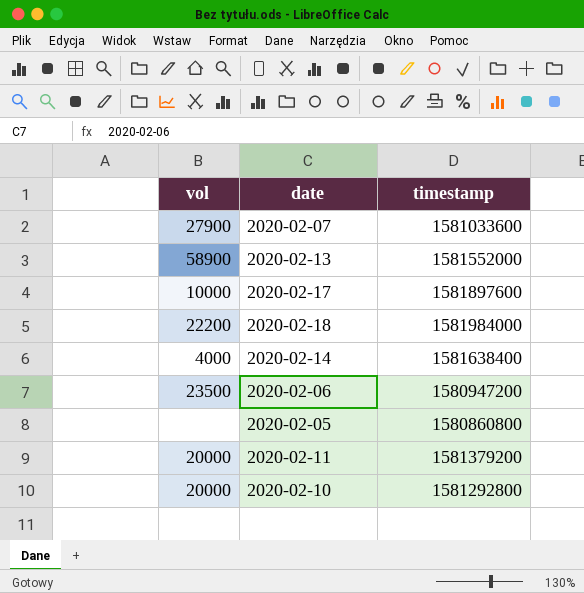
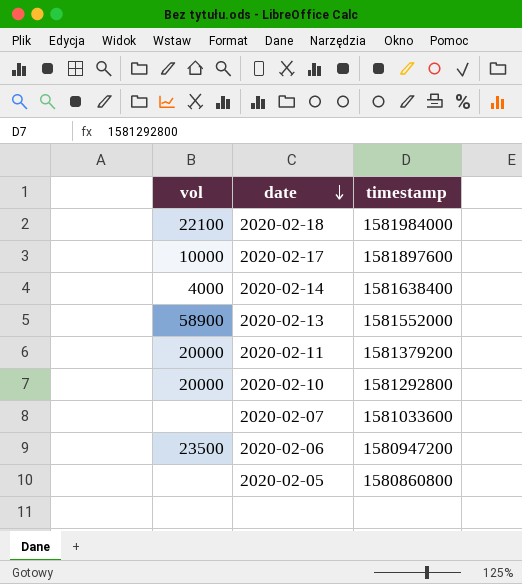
row order: none -> date descending
2020-02-18 | vol: 22200 -> 22100
2020-02-07 | vol: 27900 -> none

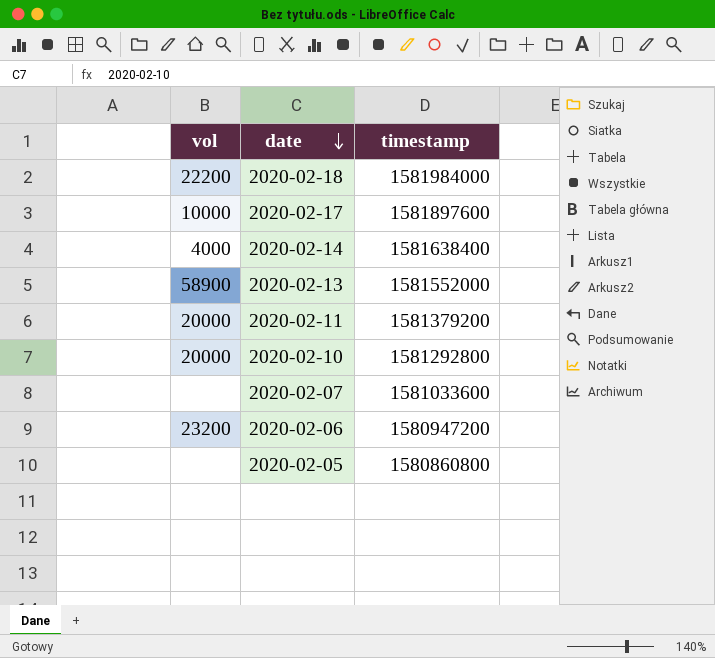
2020-02-18 | vol: 22100 -> 22200
2020-02-06 | vol: 23500 -> 23200

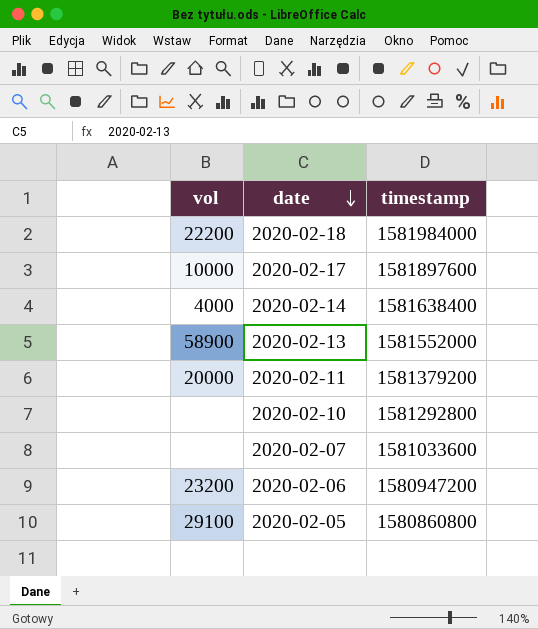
2020-02-10 | vol: 20000 -> none
2020-02-05 | vol: none -> 29100

